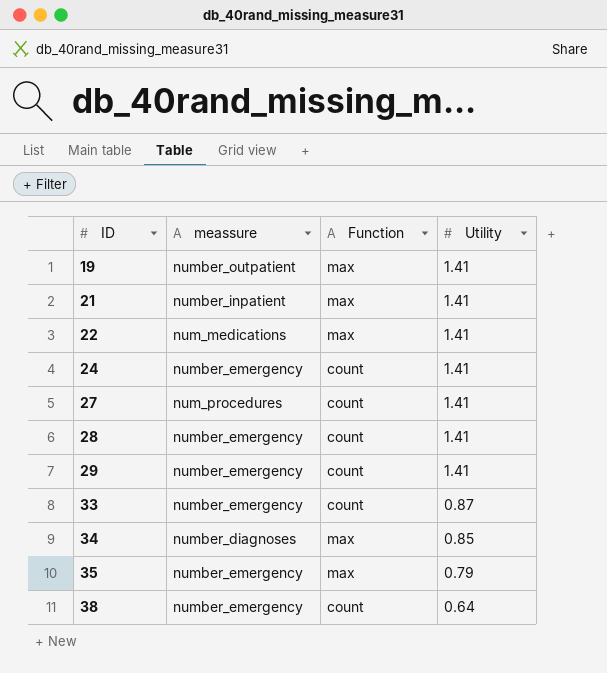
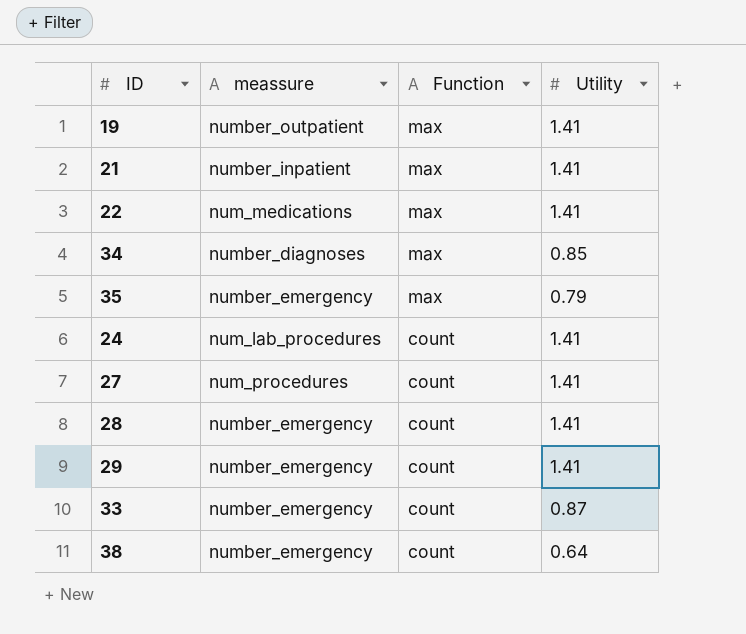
row order: ID ascending -> Function descending
24 | meassure: number_emergency -> num_lab_procedures

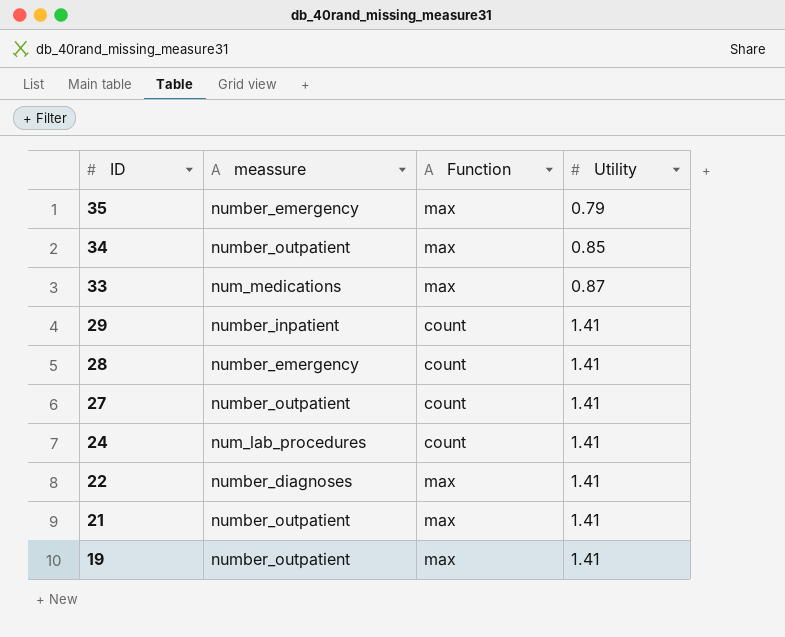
row order: Function descending -> ID descending
row 38: number_emergency | count | 0.64 -> none
34 | meassure: number_diagnoses -> number_outpatient
33 | meassure: number_emergency -> num_medications
33 | Function: count -> max
29 | meassure: number_emergency -> number_inpatient
27 | meassure: num_procedures -> number_outpatient
22 | meassure: num_medications -> number_diagnoses
21 | meassure: number_inpatient -> number_outpatient

